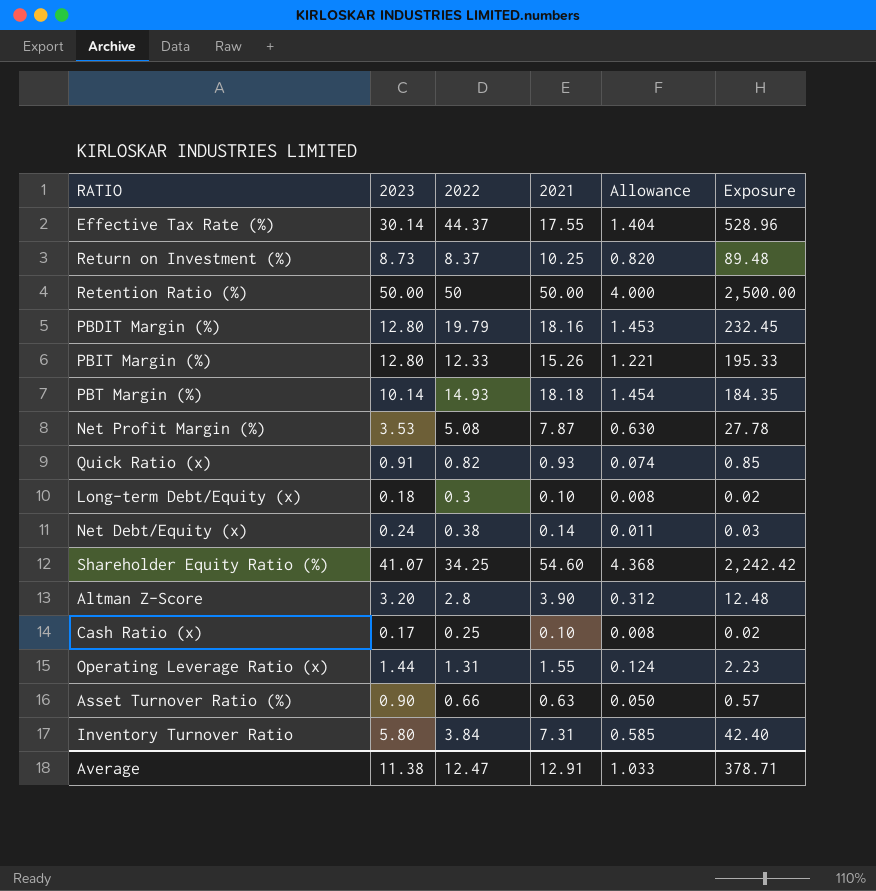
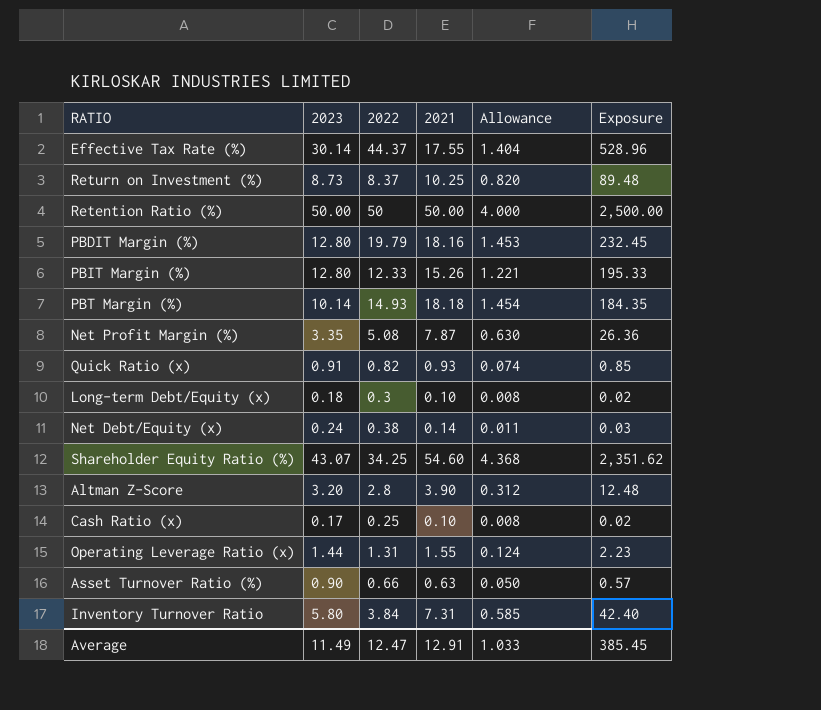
Net Profit Margin (%) | 2023: 3.53 -> 3.35
Net Profit Margin (%) | Exposure: 27.78 -> 26.36
Shareholder Equity Ratio (%) | 2023: 41.07 -> 43.07
Shareholder Equity Ratio (%) | Exposure: 2,242.42 -> 2,351.62
Average | 2023: 11.38 -> 11.49
Average | Exposure: 378.71 -> 385.45

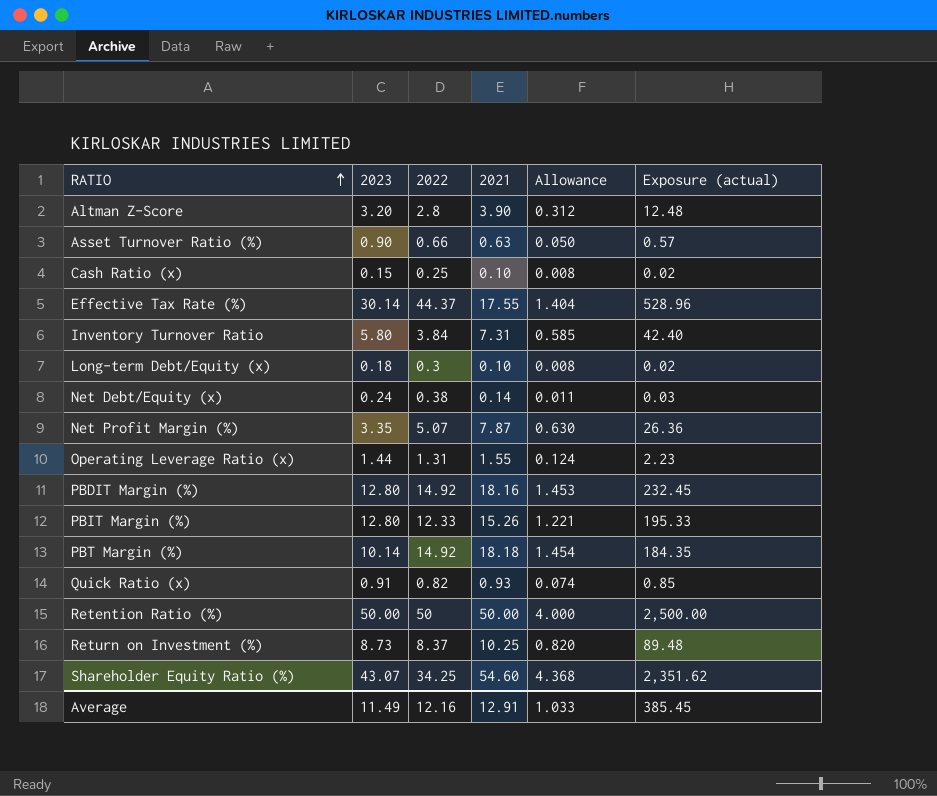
row order: none -> RATIO ascending
column name: Exposure -> Exposure (actual)
Cash Ratio (x) | 2023: 0.17 -> 0.15
Net Profit Margin (%) | 2022: 5.08 -> 5.07
PBDIT Margin (%) | 2022: 19.79 -> 14.92
PBT Margin (%) | 2022: 14.93 -> 14.92
Average | 2022: 12.47 -> 12.16

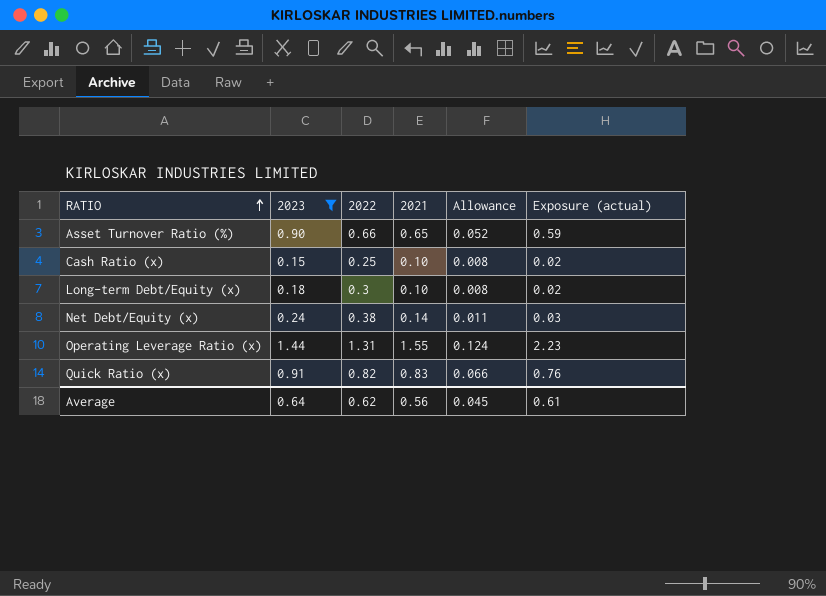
filter: none -> 2023 <= 1.44
Asset Turnover Ratio (%) | 2021: 0.63 -> 0.65
Asset Turnover Ratio (%) | Allowance: 0.050 -> 0.052
Asset Turnover Ratio (%) | Exposure (actual): 0.57 -> 0.59
Quick Ratio (x) | 2021: 0.93 -> 0.83
Quick Ratio (x) | Allowance: 0.074 -> 0.066
Quick Ratio (x) | Exposure (actual): 0.85 -> 0.76
Average | 2023: 11.49 -> 0.64
Average | 2022: 12.16 -> 0.62
Average | 2021: 12.91 -> 0.56
Average | Allowance: 1.033 -> 0.045
Average | Exposure (actual): 385.45 -> 0.61

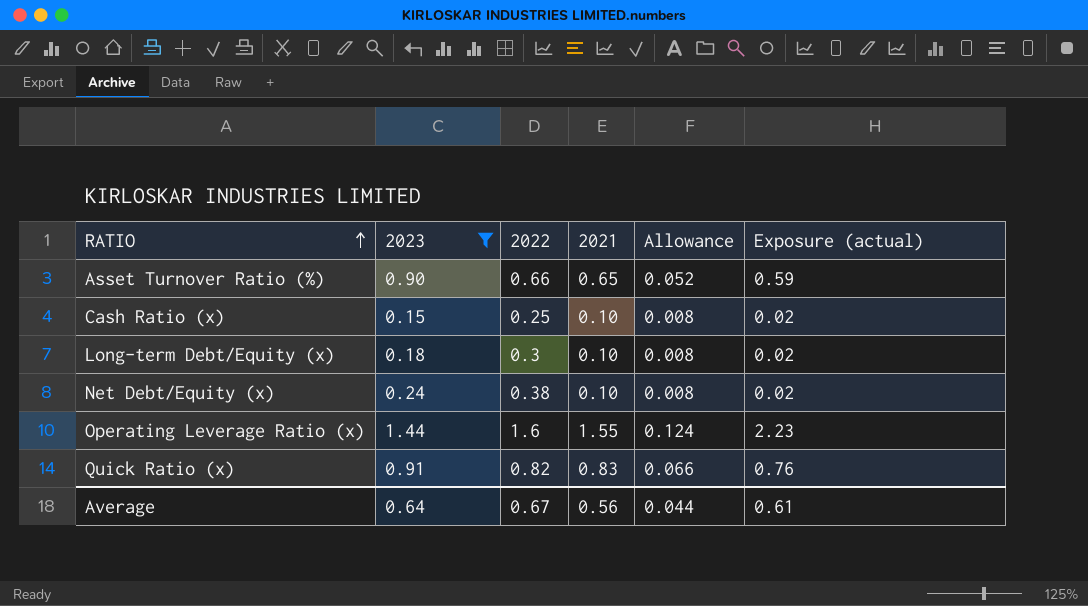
Net Debt/Equity (x) | 2021: 0.14 -> 0.10
Net Debt/Equity (x) | Allowance: 0.011 -> 0.008
Net Debt/Equity (x) | Exposure (actual): 0.03 -> 0.02
Operating Leverage Ratio (x) | 2022: 1.31 -> 1.6
Average | 2022: 0.62 -> 0.67
Average | Allowance: 0.045 -> 0.044

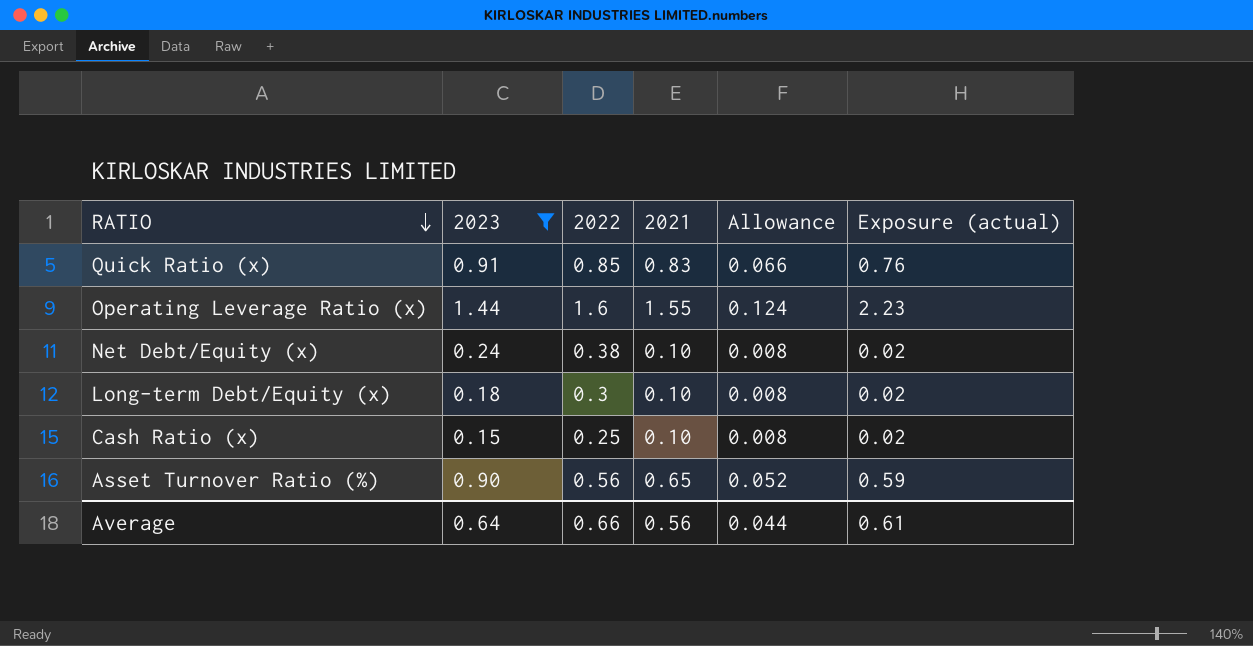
row order: RATIO ascending -> RATIO descending
Quick Ratio (x) | 2022: 0.82 -> 0.85
Asset Turnover Ratio (%) | 2022: 0.66 -> 0.56
Average | 2022: 0.67 -> 0.66

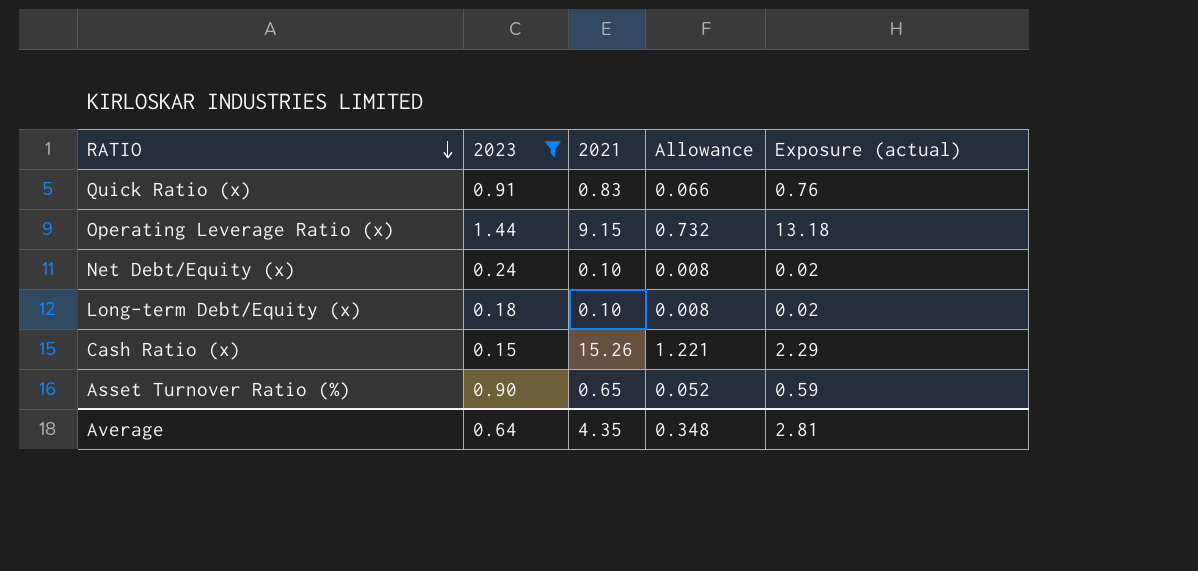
column 2022 | position: 3 -> none
Operating Leverage Ratio (x) | 2021: 1.55 -> 9.15
Operating Leverage Ratio (x) | Allowance: 0.124 -> 0.732
Operating Leverage Ratio (x) | Exposure (actual): 2.23 -> 13.18
Cash Ratio (x) | 2021: 0.10 -> 15.26
Cash Ratio (x) | Allowance: 0.008 -> 1.221
Cash Ratio (x) | Exposure (actual): 0.02 -> 2.29
Average | 2021: 0.56 -> 4.35
Average | Allowance: 0.044 -> 0.348
Average | Exposure (actual): 0.61 -> 2.81

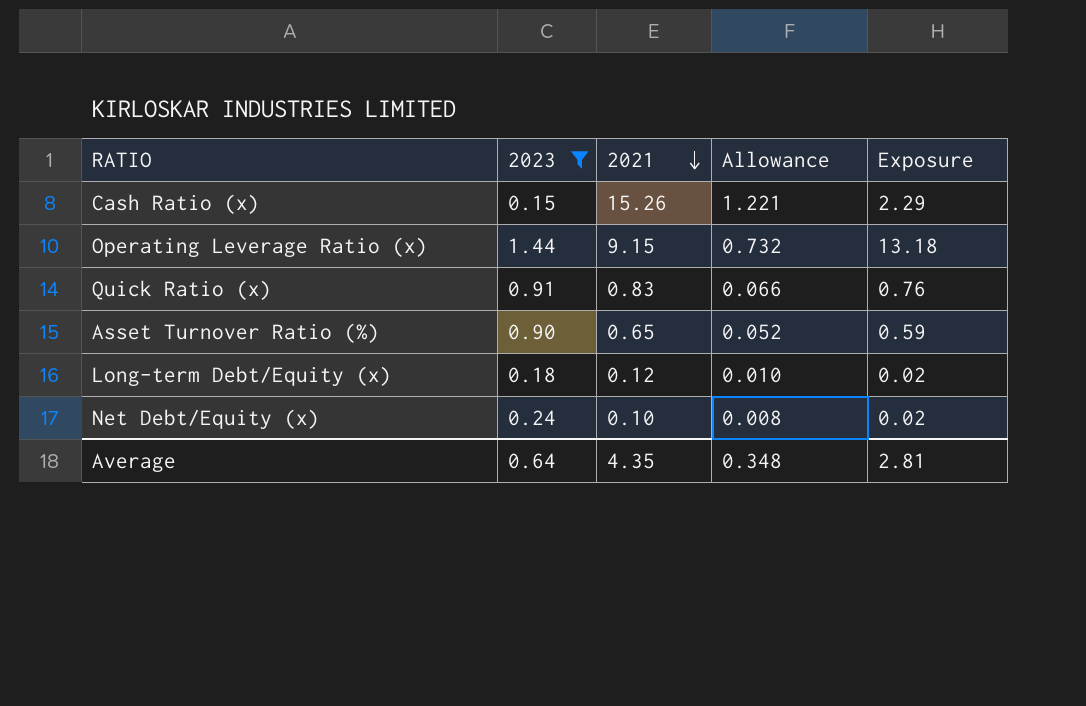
row order: RATIO descending -> 2021 descending
column name: Exposure (actual) -> Exposure
Long-term Debt/Equity (x) | 2021: 0.10 -> 0.12
Long-term Debt/Equity (x) | Allowance: 0.008 -> 0.010

